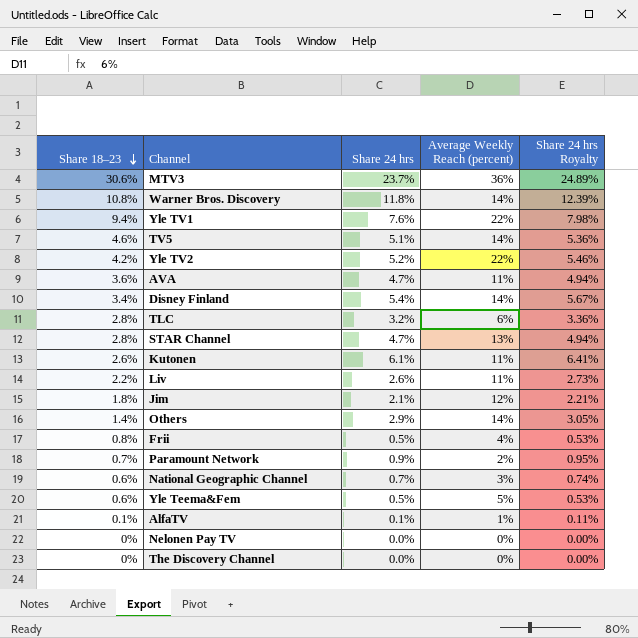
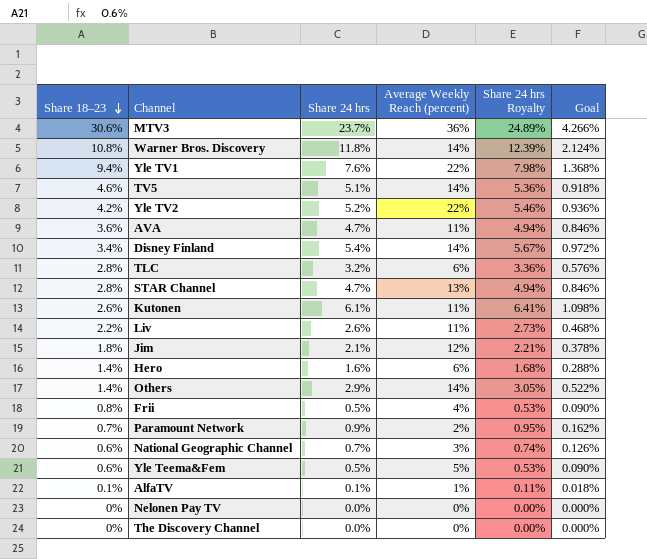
column Goal | formula: none -> [Share 24 hrs] * 0.18
row Hero: none -> 1.4% | 1.6% | 6% | 1.68% | 0.288%

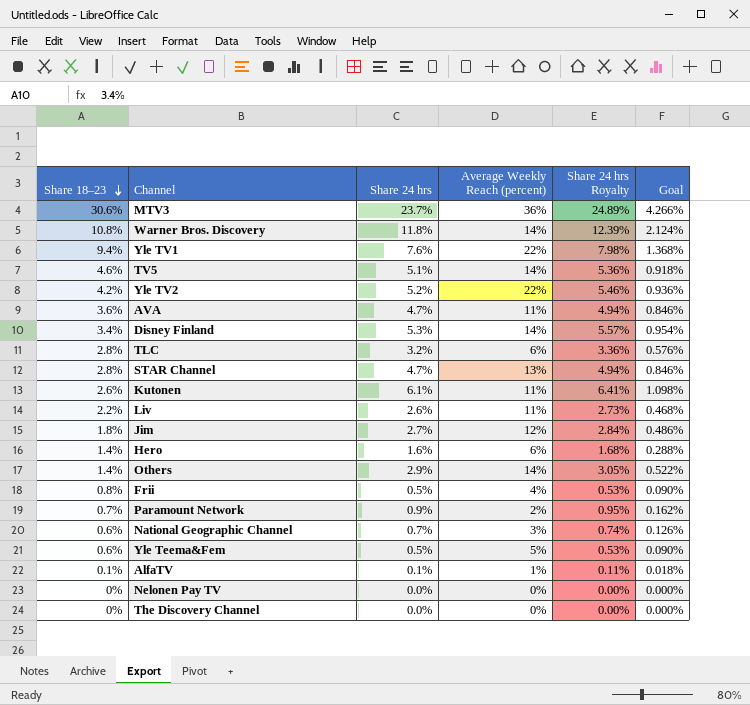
Disney Finland | Share 24 hrs: 5.4% -> 5.3%
Disney Finland | Share 24 hrs Royalty: 5.67% -> 5.57%
Disney Finland | Goal: 0.972% -> 0.954%
Jim | Share 24 hrs: 2.1% -> 2.7%
Jim | Share 24 hrs Royalty: 2.21% -> 2.84%
Jim | Goal: 0.378% -> 0.486%

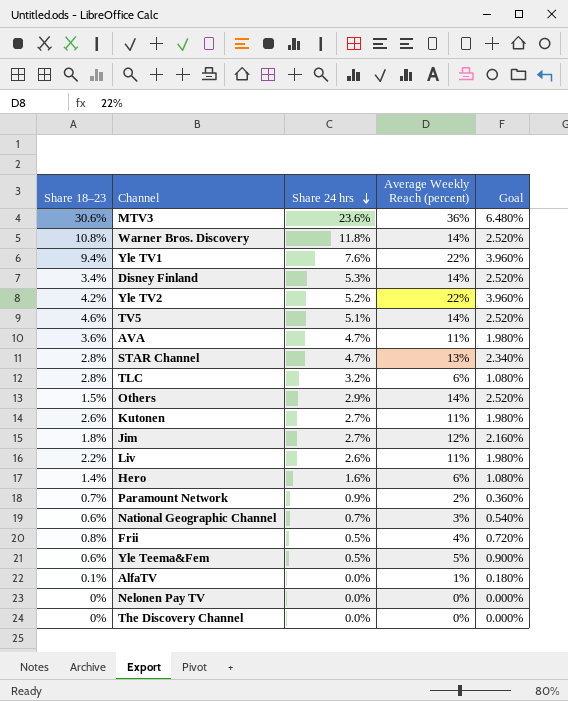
row order: Share 18–23 descending -> Share 24 hrs descending
column Share 24 hrs Royalty | formula: [Share 24 hrs] * 1.05 -> none
column Goal | formula: [Share 24 hrs] * 0.18 -> [Average Weekly Reach (percent)] * 0.18
MTV3 | Share 24 hrs: 23.7% -> 23.6%
Others | Share 18–23: 1.4% -> 1.5%
Kutonen | Share 24 hrs: 6.1% -> 2.7%
AlfaTV | Share 24 hrs: 0.1% -> 0.0%

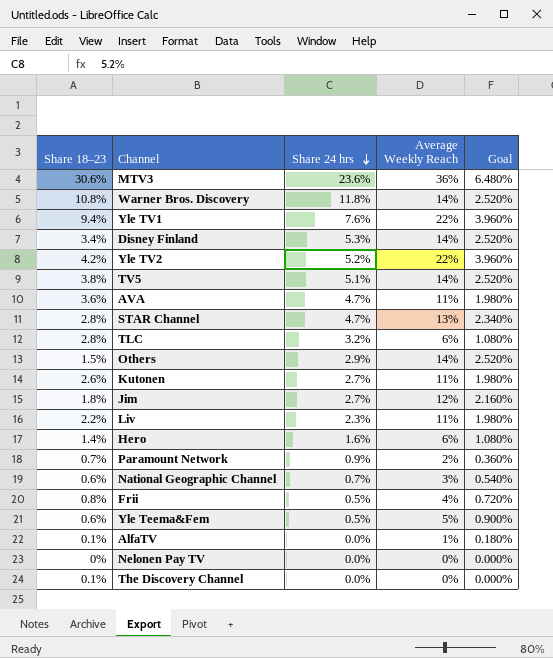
column name: Average Weekly Reach (percent) -> Average Weekly Reach
TV5 | Share 18–23: 4.6% -> 3.8%
Liv | Share 24 hrs: 2.6% -> 2.3%
The Discovery Channel | Share 18–23: 0% -> 0.1%

